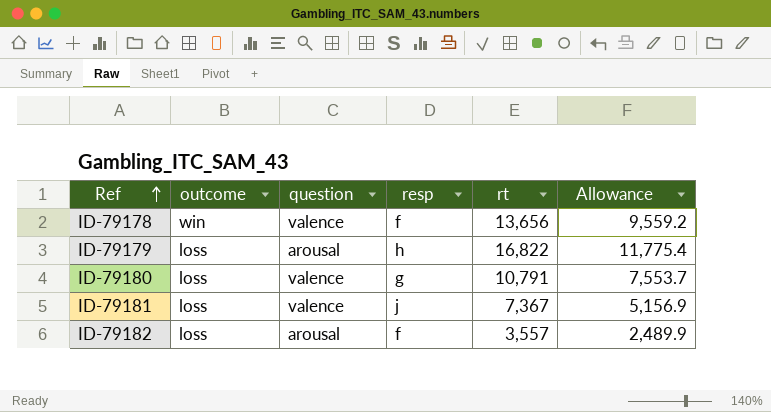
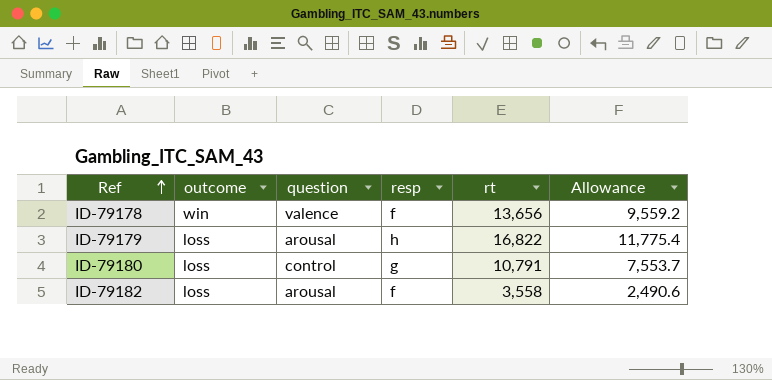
row ID-79181: loss | valence | j | 7,367 | 5,156.9 -> none
ID-79180 | question: valence -> control
ID-79182 | rt: 3,557 -> 3,558
ID-79182 | Allowance: 2,489.9 -> 2,490.6

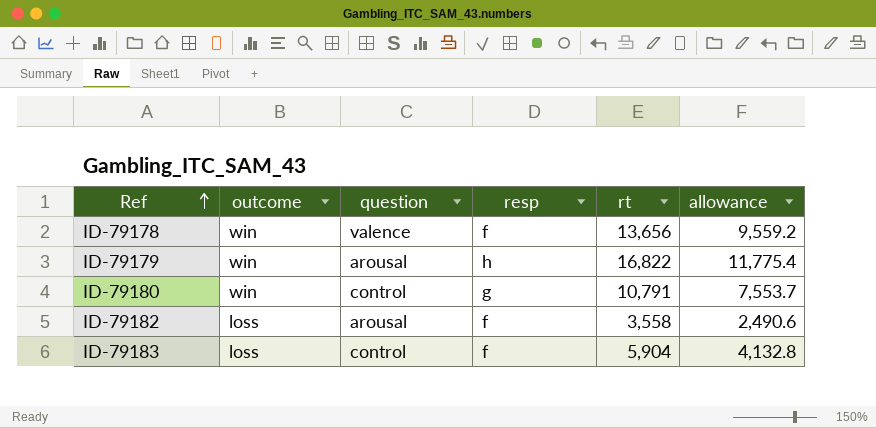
column name: Allowance -> allowance
ID-79179 | outcome: loss -> win
ID-79180 | outcome: loss -> win
row ID-79183: none -> loss | control | f | 5,904 | 4,132.8

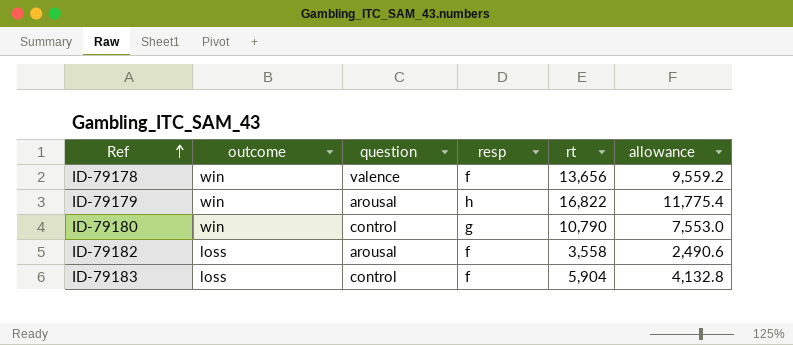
ID-79180 | rt: 10,791 -> 10,790
ID-79180 | allowance: 7,553.7 -> 7,553.0

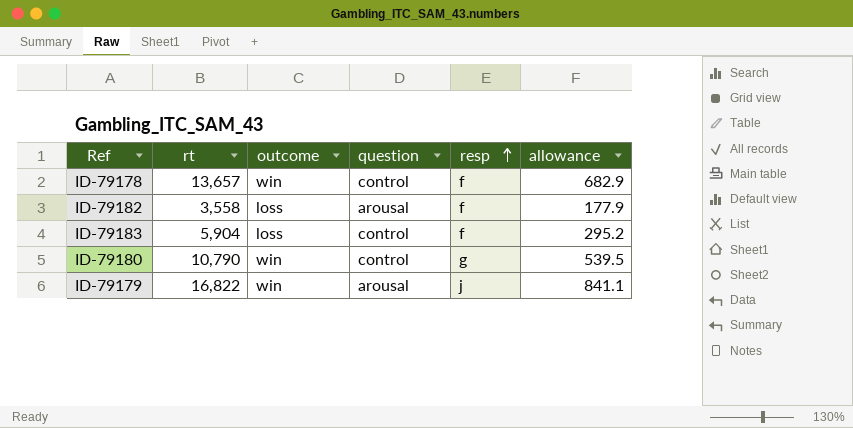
row order: Ref ascending -> resp ascending
column rt | position: 5 -> 2
column allowance | formula: [rt] * 0.7 -> [rt] * 0.05
ID-79178 | rt: 13,656 -> 13,657
ID-79178 | question: valence -> control
ID-79179 | resp: h -> j

